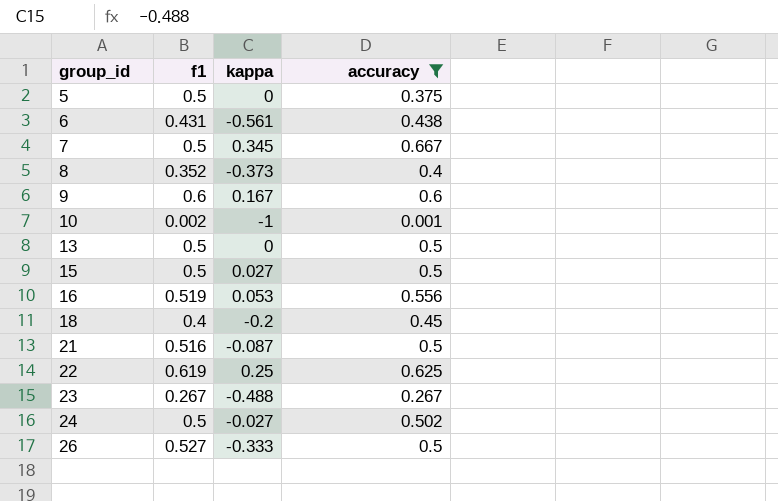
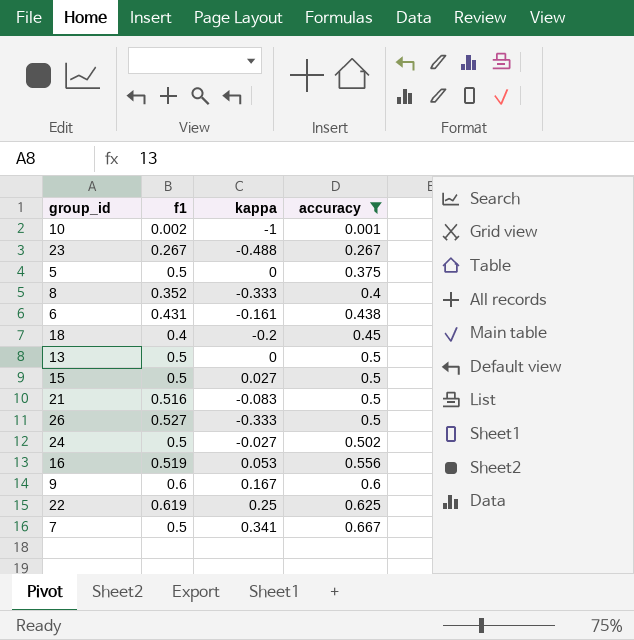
row order: group_id ascending -> accuracy ascending
8 | kappa: -0.373 -> -0.333
6 | kappa: -0.561 -> -0.161
21 | kappa: -0.087 -> -0.083
7 | kappa: 0.345 -> 0.341

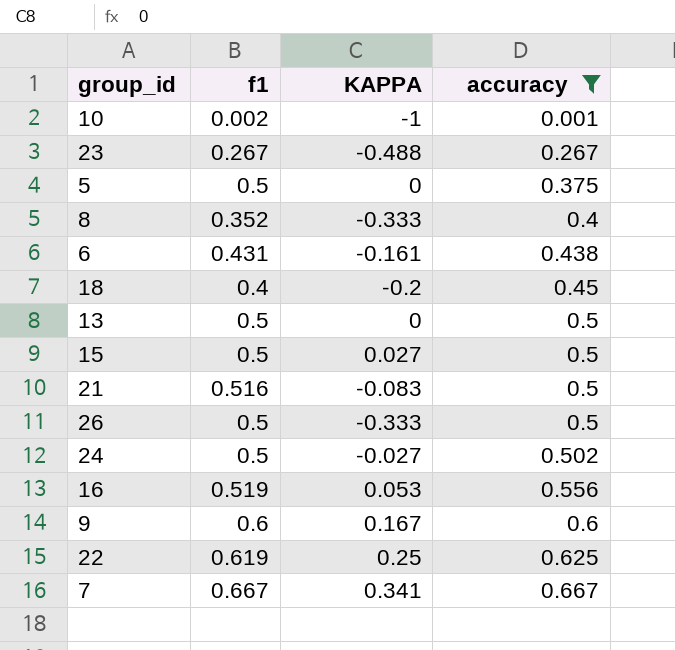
column name: kappa -> KAPPA
26 | f1: 0.527 -> 0.5
7 | f1: 0.5 -> 0.667

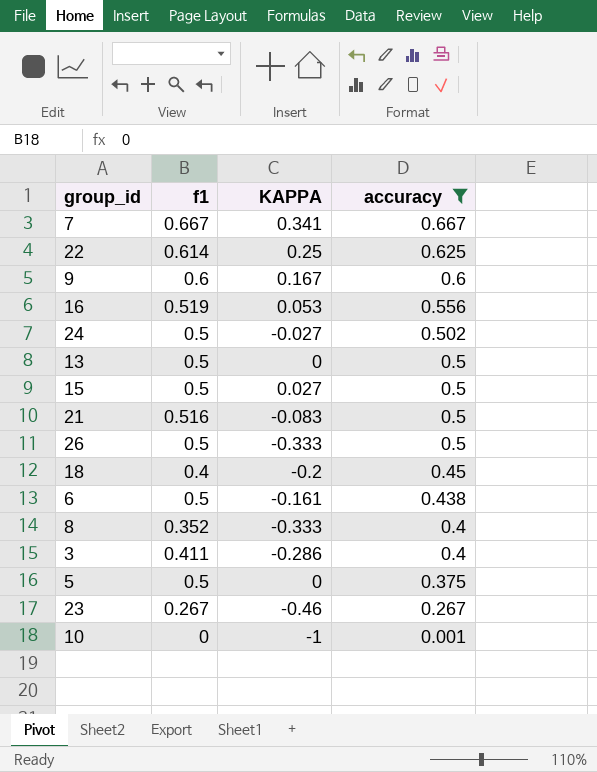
row order: accuracy ascending -> accuracy descending
22 | f1: 0.619 -> 0.614
6 | f1: 0.431 -> 0.5
row 3: none -> 0.411 | -0.286 | 0.4
23 | KAPPA: -0.488 -> -0.46
10 | f1: 0.002 -> 0

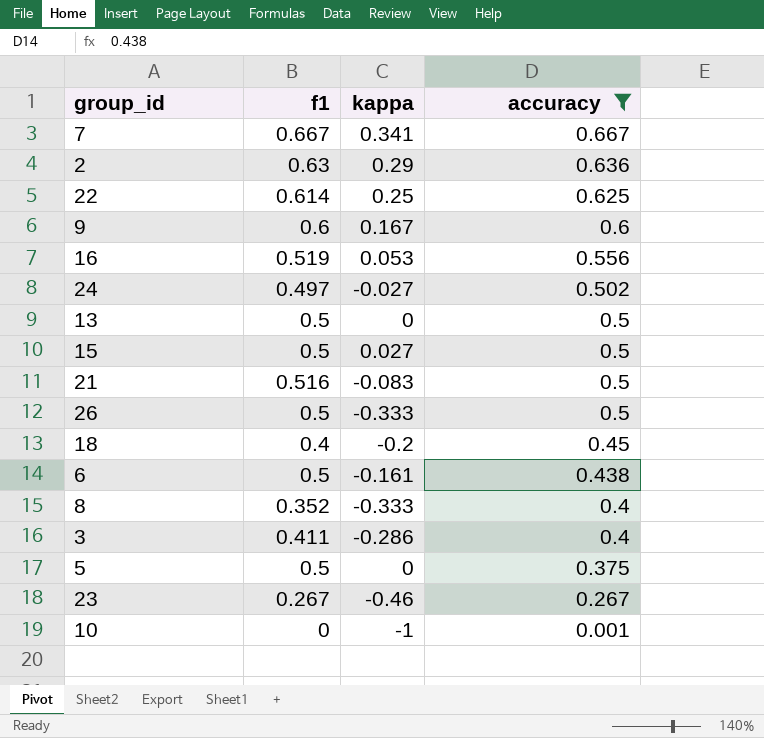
column name: KAPPA -> kappa
row 2: none -> 0.63 | 0.29 | 0.636
24 | f1: 0.5 -> 0.497

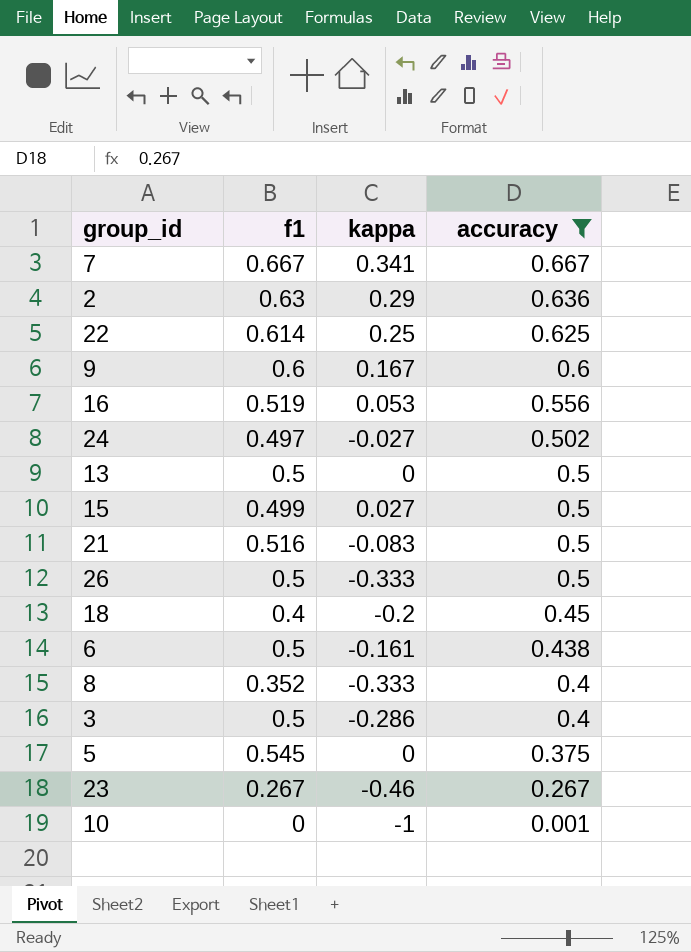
15 | f1: 0.5 -> 0.499
3 | f1: 0.411 -> 0.5
5 | f1: 0.5 -> 0.545

